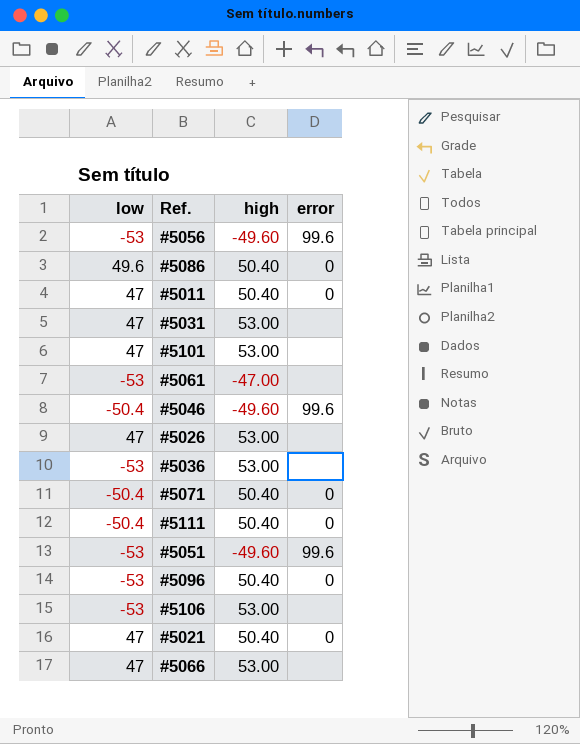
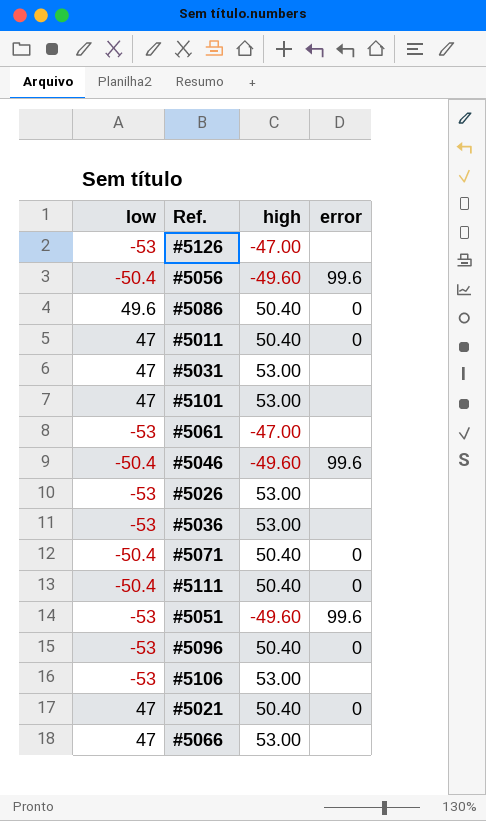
row #5126: none -> -53 | -47.00 | none
#5056 | low: -53 -> -50.4
#5026 | low: 47 -> -53

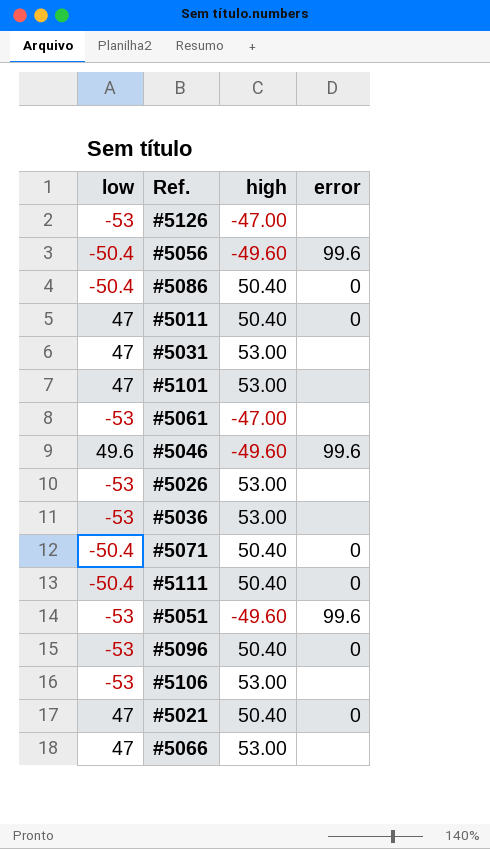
#5086 | low: 49.6 -> -50.4
#5046 | low: -50.4 -> 49.6

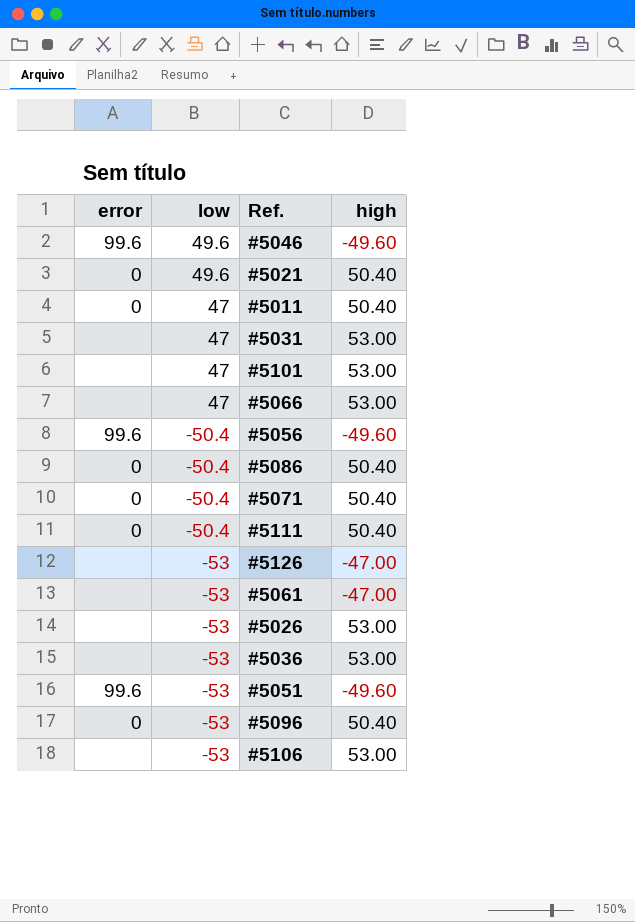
row order: none -> low descending
column error | position: 4 -> 1
#5021 | low: 47 -> 49.6

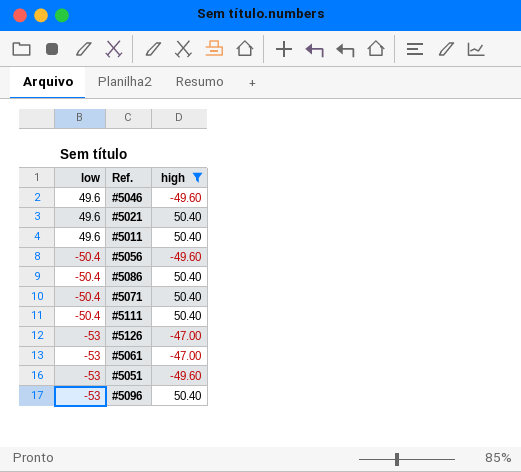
filter: none -> high != 53.00
column error | position: 1 -> none
#5011 | low: 47 -> 49.6

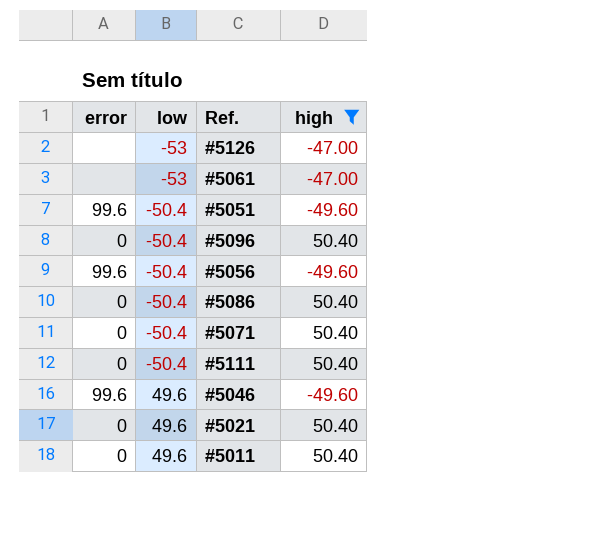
row order: low descending -> low ascending
column error | position: none -> 1
#5051 | low: -53 -> -50.4
#5096 | low: -53 -> -50.4

